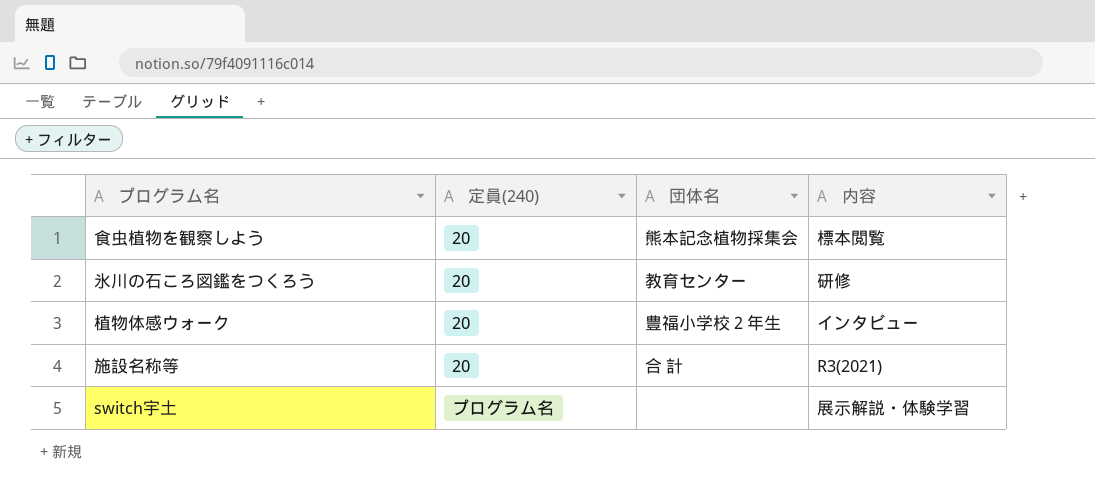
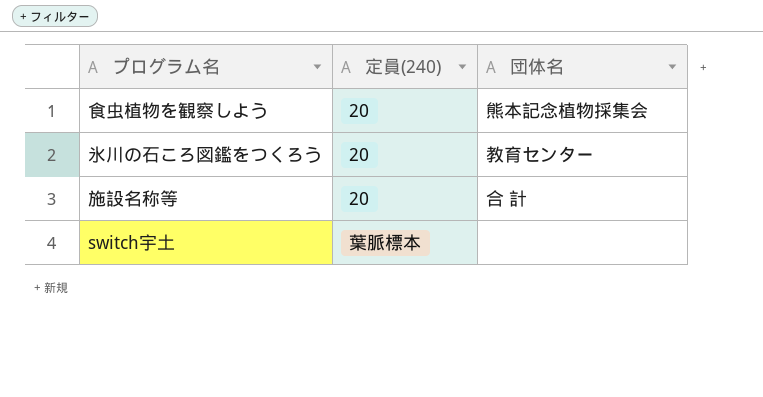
column 内容 | position: 4 -> none
row 植物体感ウォーク: 20 | 豊福小学校２年生 | インタビュー -> none
switch宇土 | 定員(240): プログラム名 -> 葉脈標本

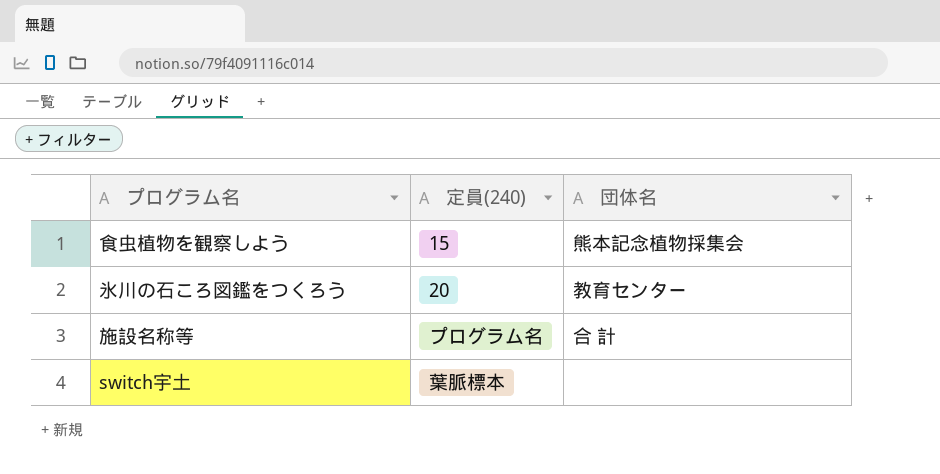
食虫植物を観察しよう | 定員(240): 20 -> 15
施設名称等 | 定員(240): 20 -> プログラム名

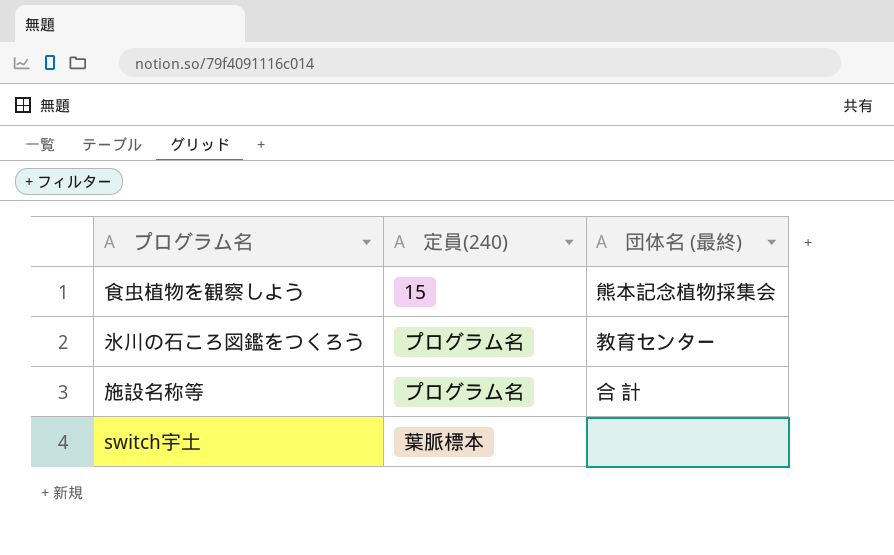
column name: 団体名 -> 団体名 (最終)
氷川の石ころ図鑑をつくろう | 定員(240): 20 -> プログラム名

